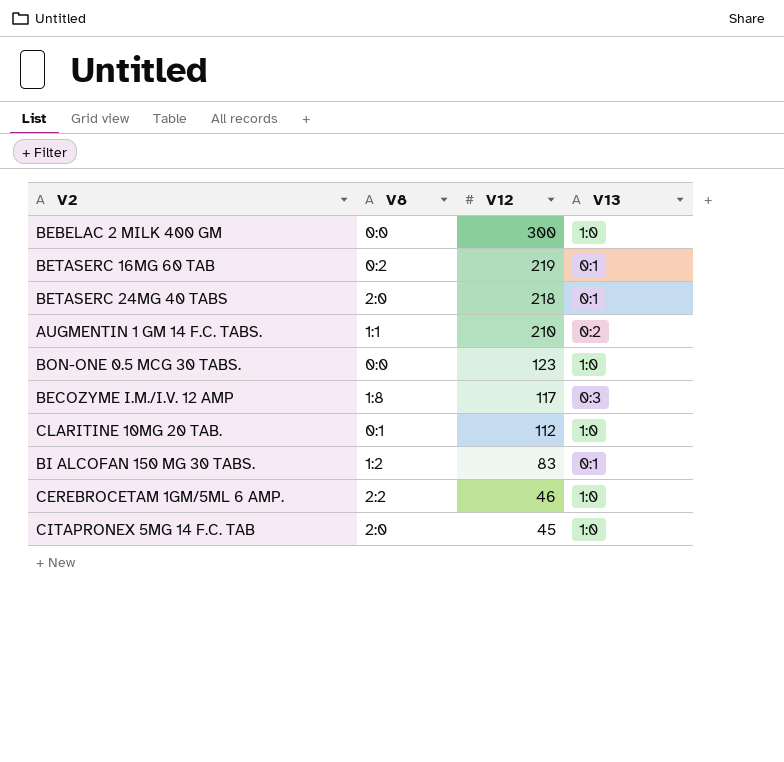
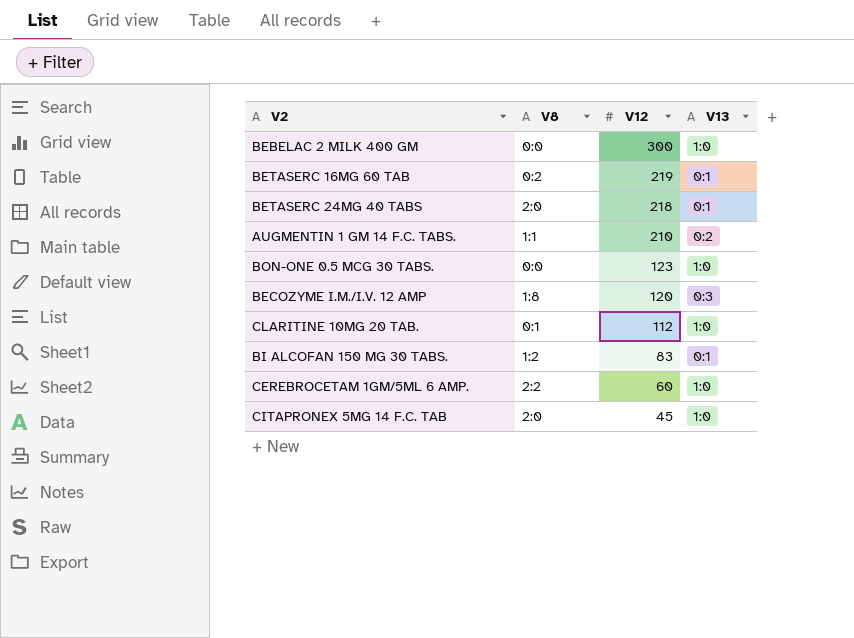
BECOZYME I.M./I.V. 12 AMP | V12: 117 -> 120
CEREBROCETAM 1GM/5ML 6 AMP. | V12: 46 -> 60

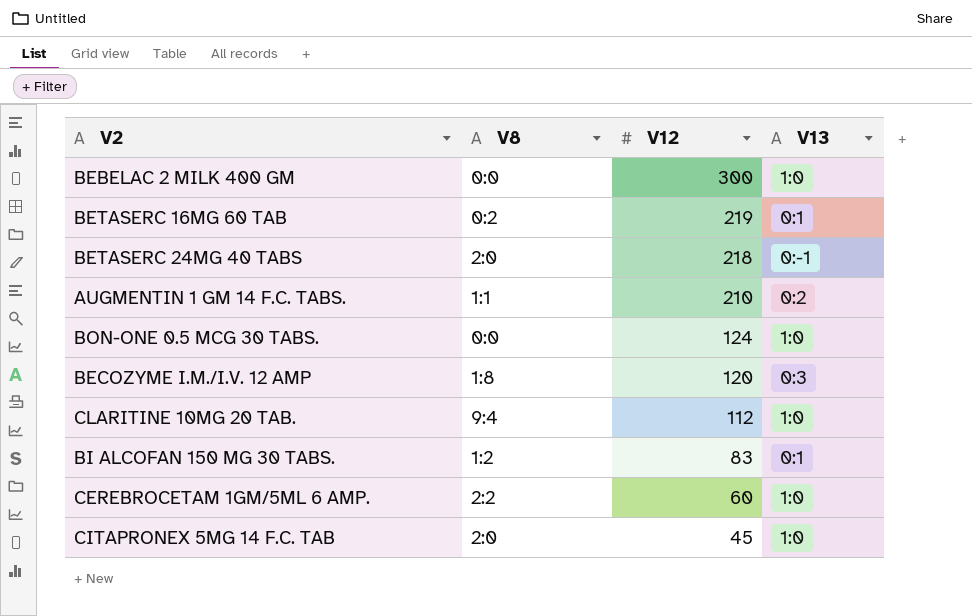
BETASERC 24MG 40 TABS | V13: 0:1 -> 0:-1
BON-ONE 0.5 MCG 30 TABS. | V12: 123 -> 124
CLARITINE 10MG 20 TAB. | V8: 0:1 -> 9:4

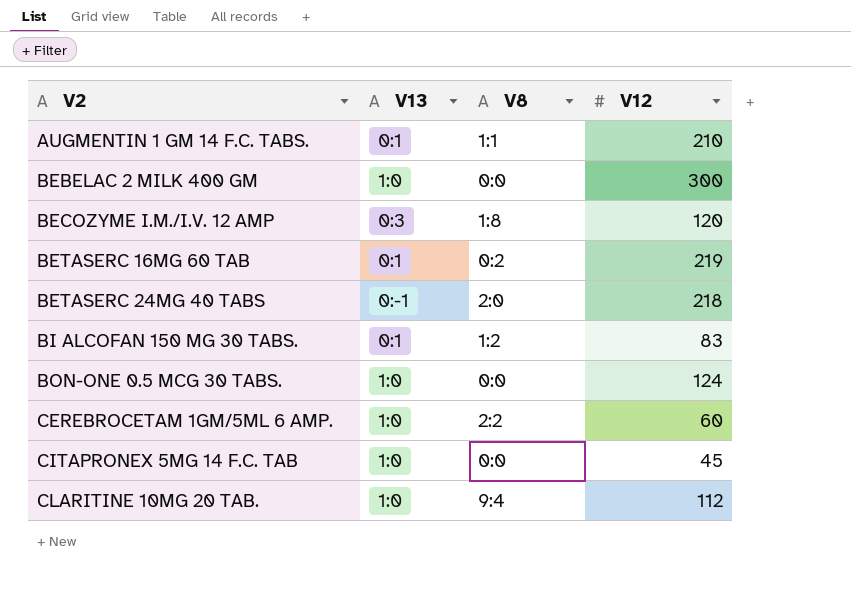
row order: V12 descending -> V2 ascending
column V13 | position: 4 -> 2
AUGMENTIN 1 GM 14 F.C. TABS. | V13: 0:2 -> 0:1
CITAPRONEX 5MG 14 F.C. TAB | V8: 2:0 -> 0:0

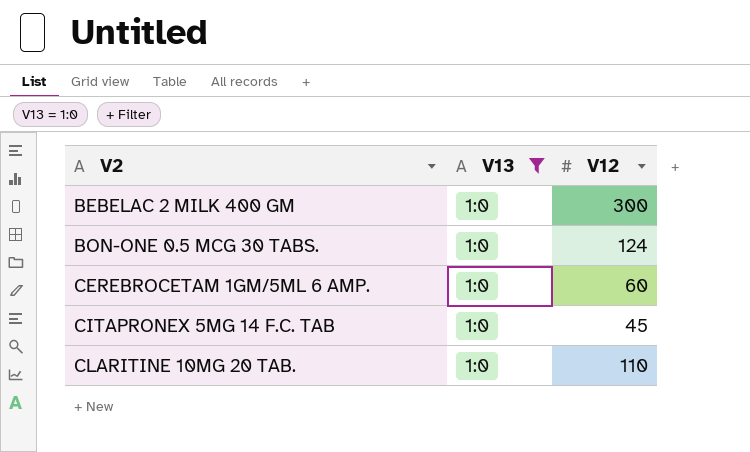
filter: none -> V13 = 1:0
column V8 | position: 3 -> none
CLARITINE 10MG 20 TAB. | V12: 112 -> 110

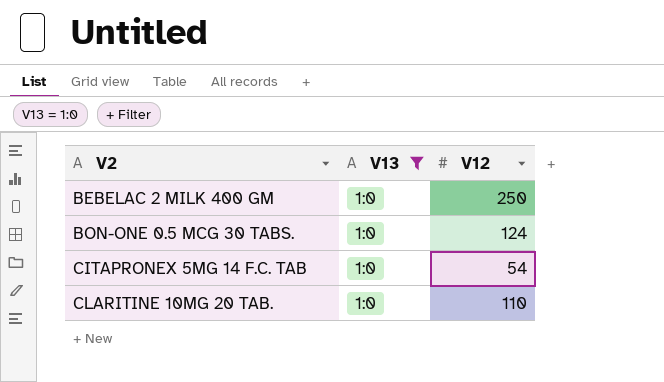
row CEREBROCETAM 1GM/5ML 6 AMP.: 1:0 | 60 -> none
BEBELAC 2 MILK 400 GM | V12: 300 -> 250
CITAPRONEX 5MG 14 F.C. TAB | V12: 45 -> 54

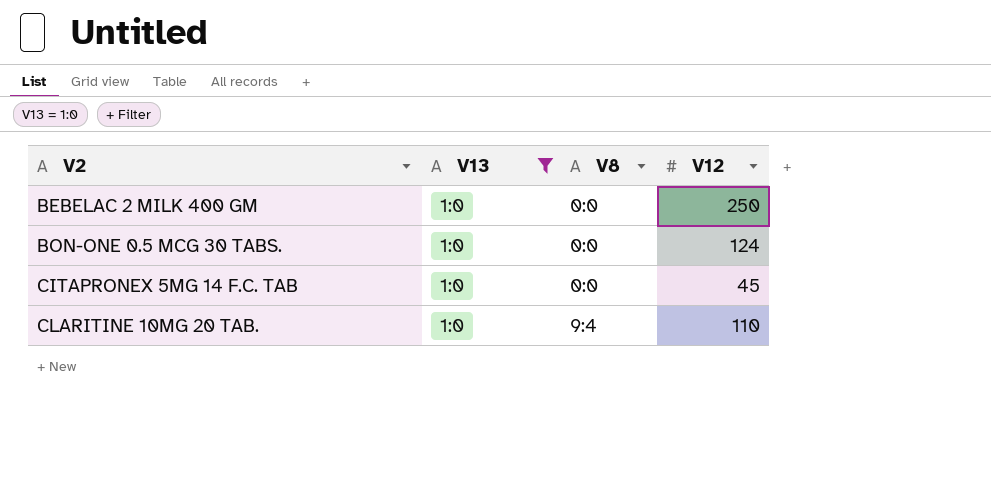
column V8 | position: none -> 3
CITAPRONEX 5MG 14 F.C. TAB | V12: 54 -> 45

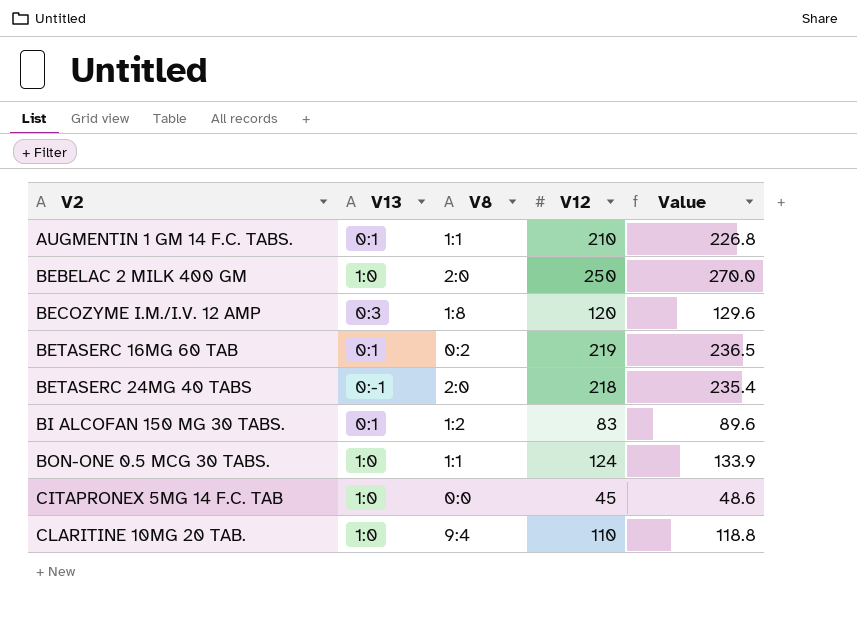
filter: V13 = 1:0 -> none
column Value | formula: none -> [V12] * 1.08
BEBELAC 2 MILK 400 GM | V8: 0:0 -> 2:0
BON-ONE 0.5 MCG 30 TABS. | V8: 0:0 -> 1:1

